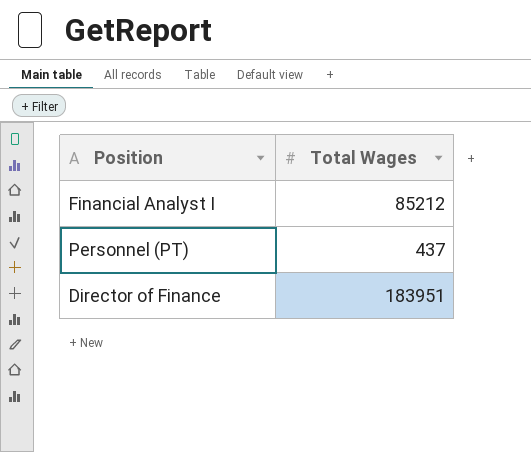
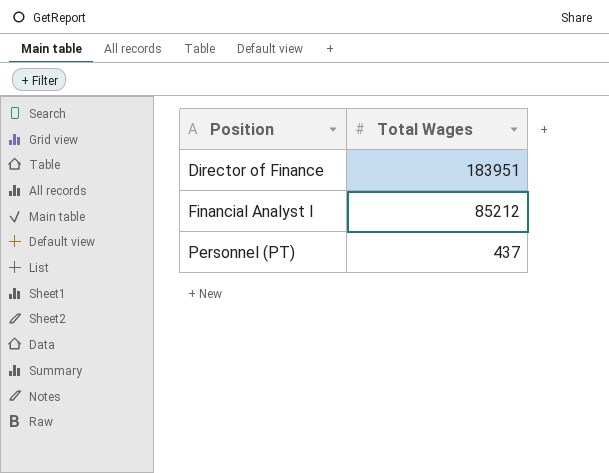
row order: none -> Position ascending

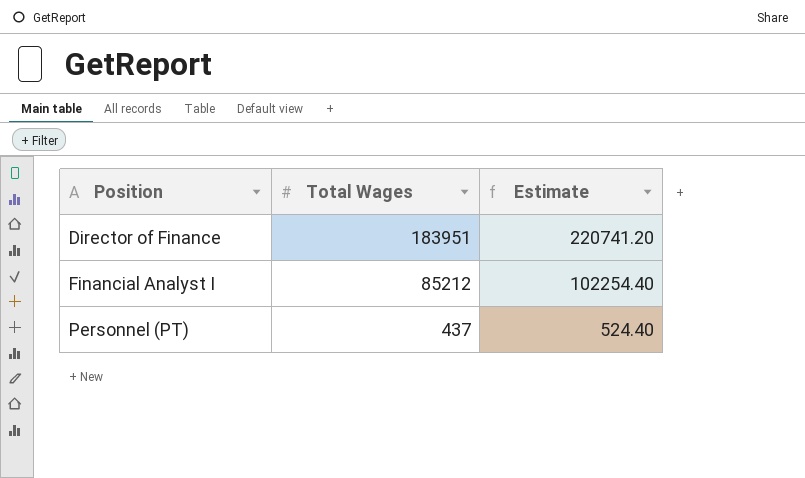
column Estimate | formula: none -> [Total Wages] * 1.2

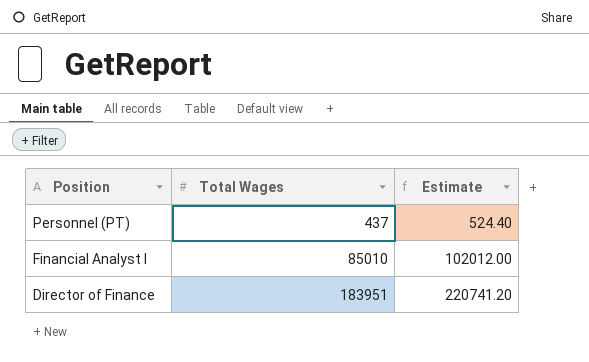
row order: Position ascending -> Position descending
Financial Analyst I | Total Wages: 85212 -> 85010
Financial Analyst I | Estimate: 102254.40 -> 102012.00

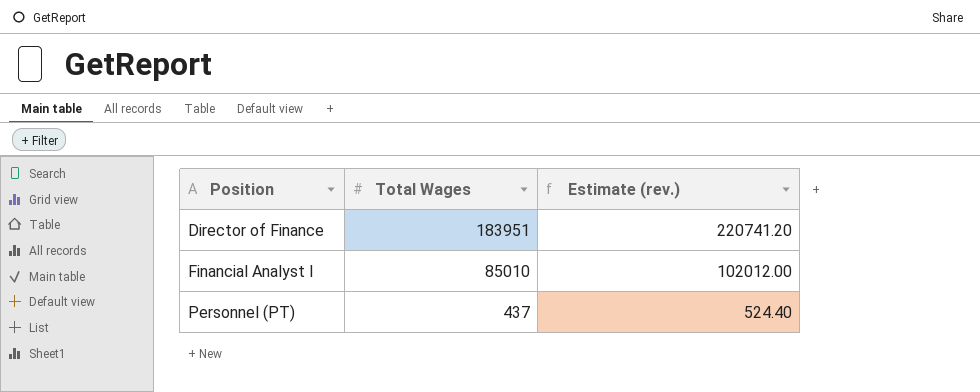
row order: Position descending -> Position ascending
column name: Estimate -> Estimate (rev.)

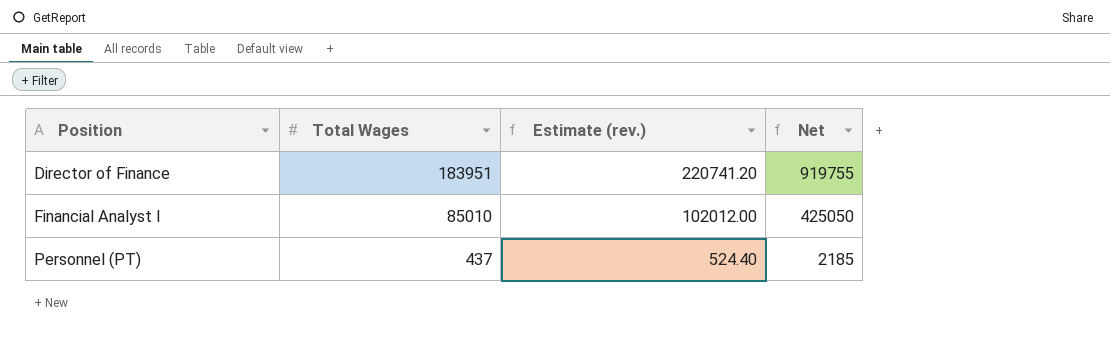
column Net | formula: none -> [Total Wages] * 5

